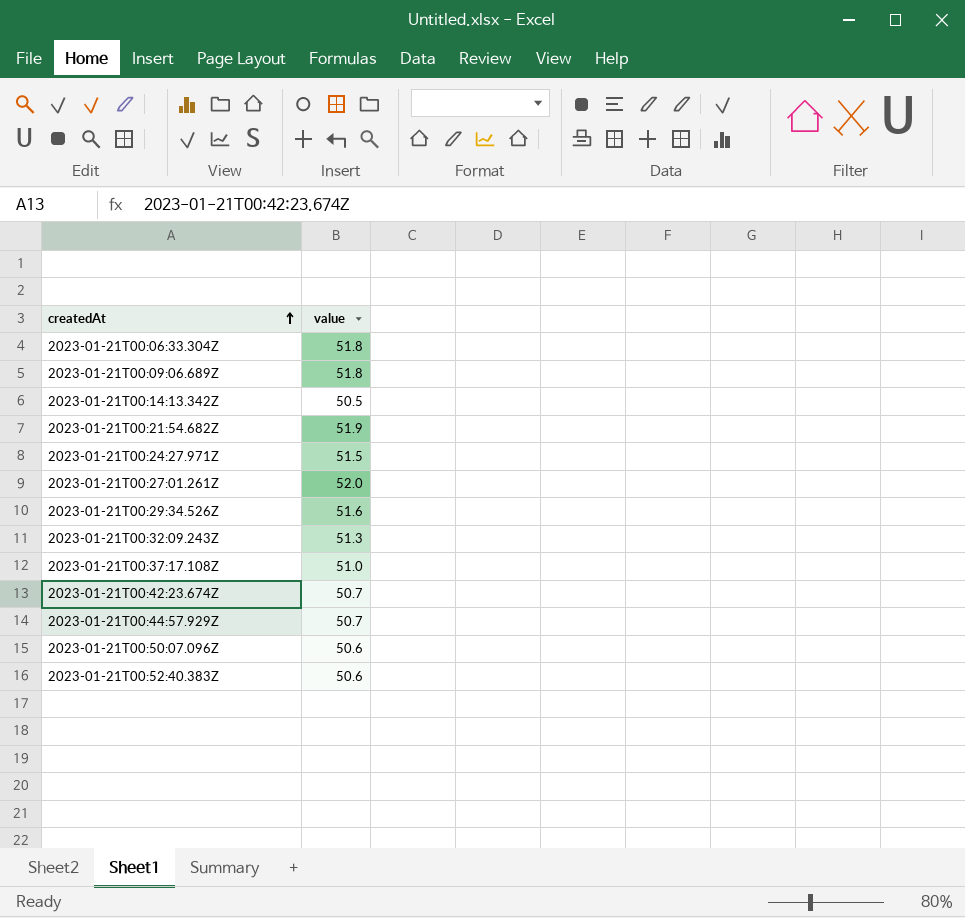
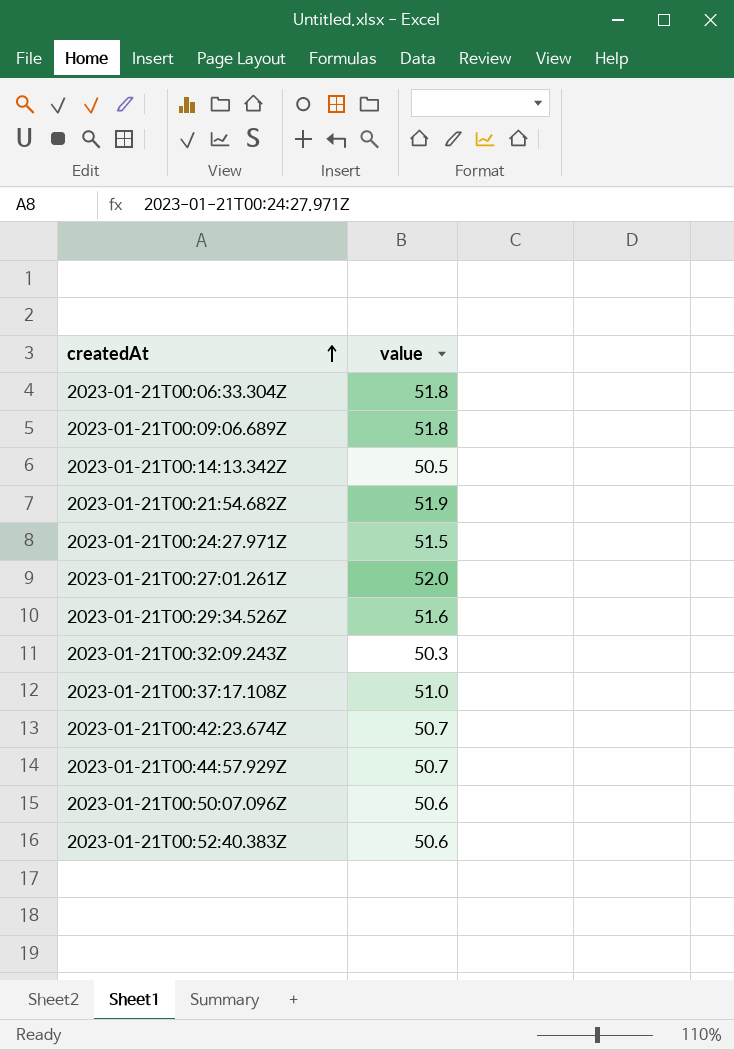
2023-01-21T00:32:09.243Z | value: 51.3 -> 50.3

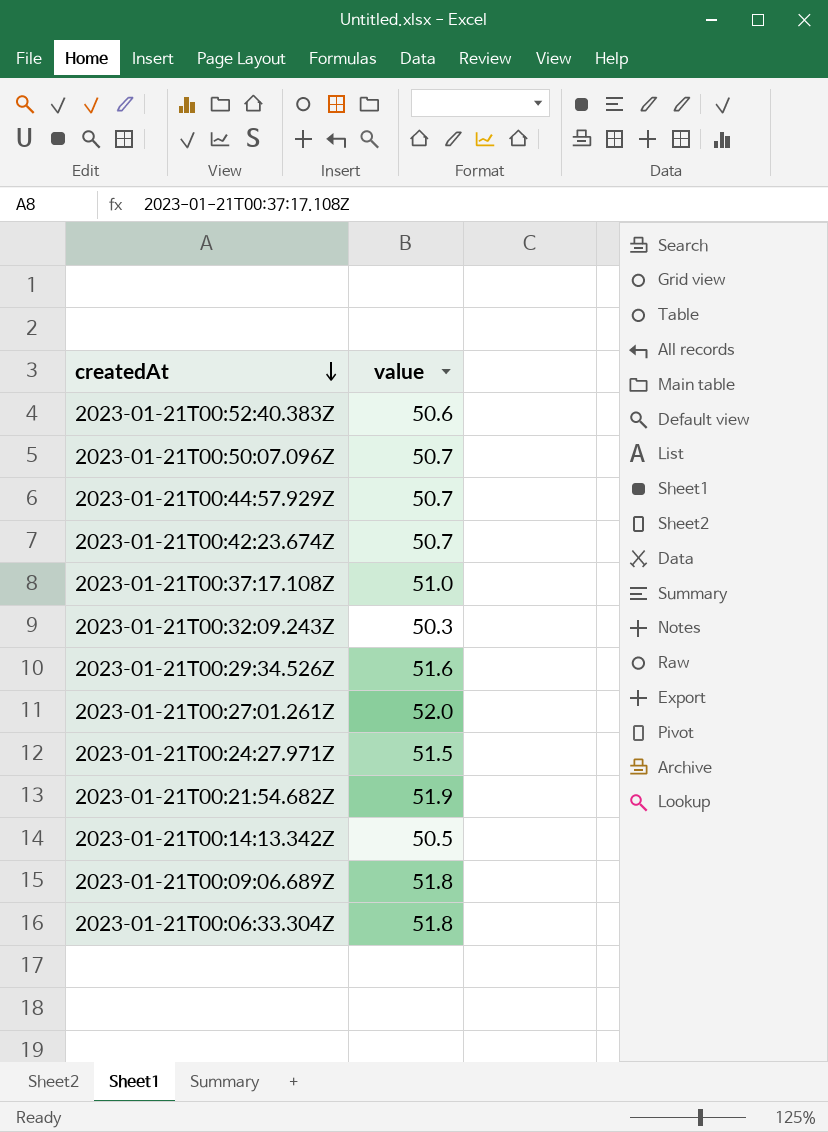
row order: createdAt ascending -> createdAt descending
2023-01-21T00:50:07.096Z | value: 50.6 -> 50.7

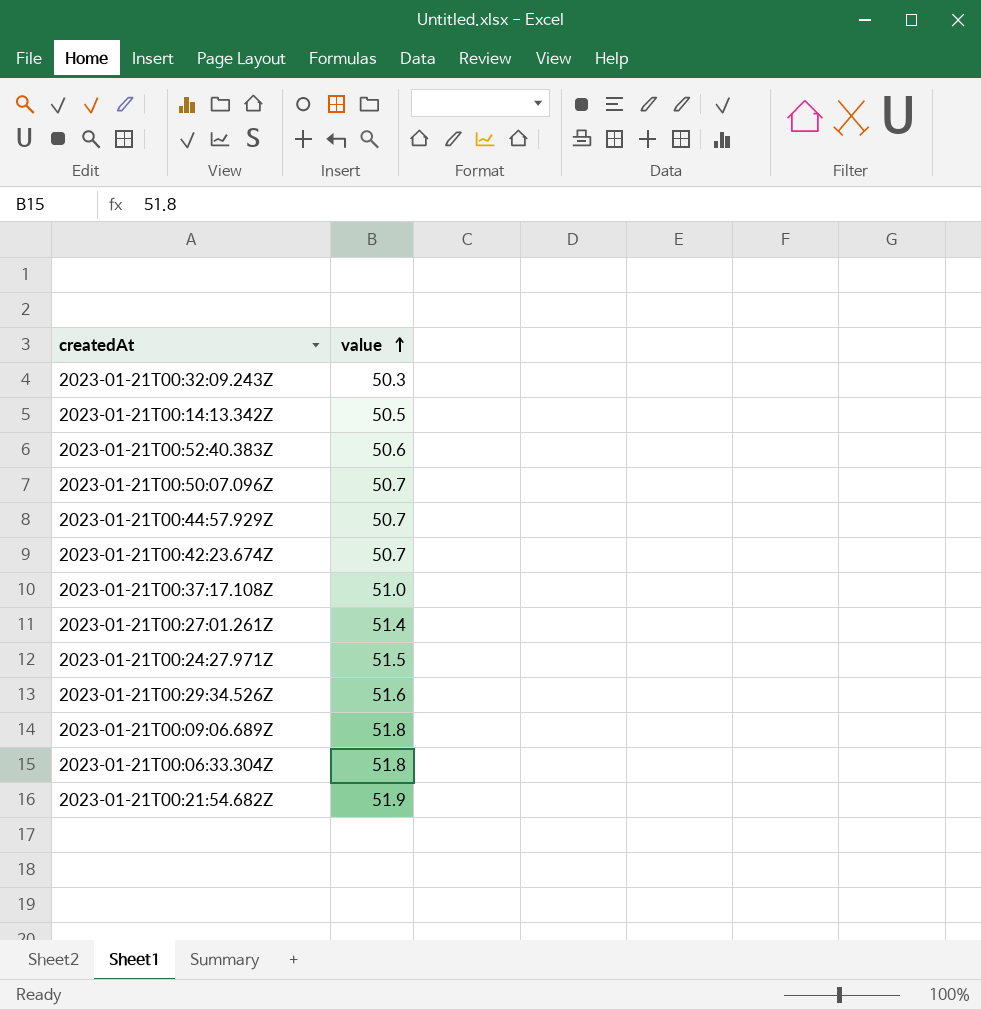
row order: createdAt descending -> value ascending
2023-01-21T00:27:01.261Z | value: 52.0 -> 51.4

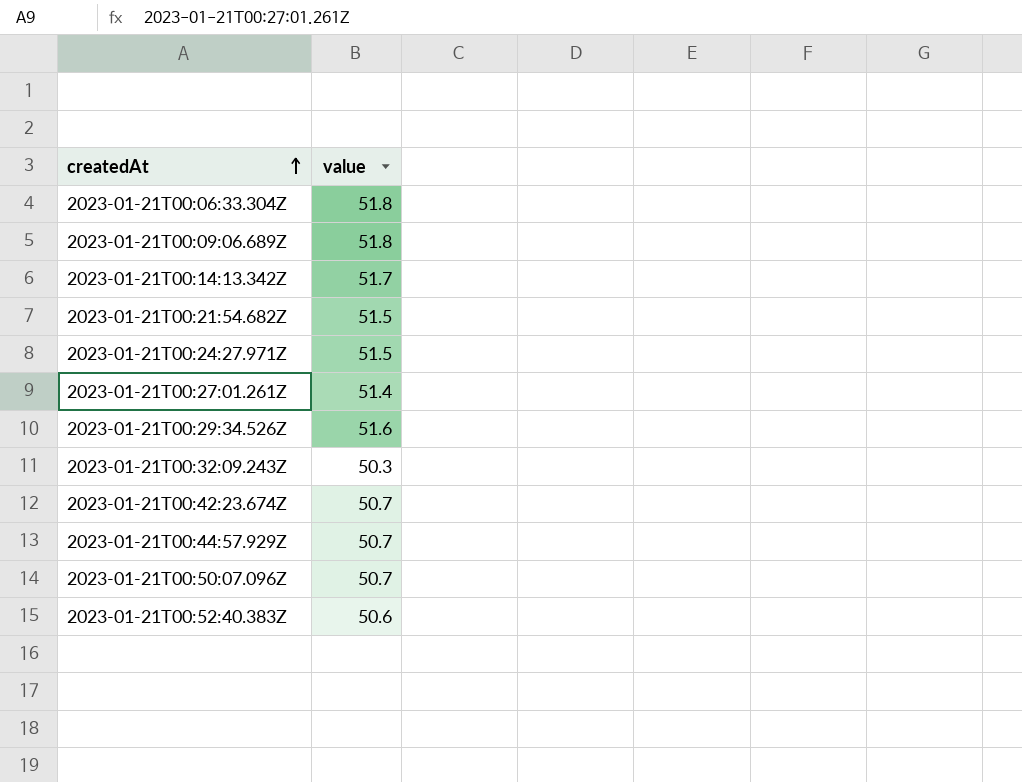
row order: value ascending -> createdAt ascending
row 2023-01-21T00:37:17.108Z: 51.0 -> none
2023-01-21T00:14:13.342Z | value: 50.5 -> 51.7
2023-01-21T00:21:54.682Z | value: 51.9 -> 51.5

